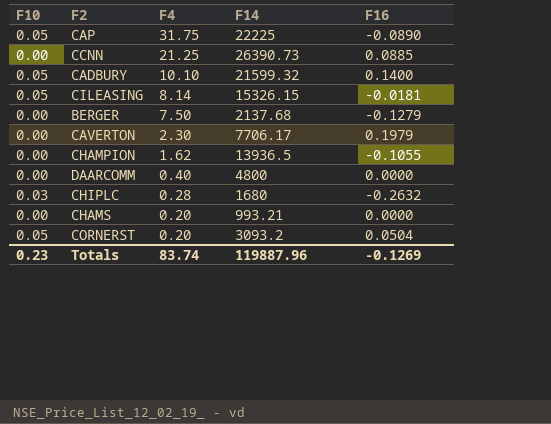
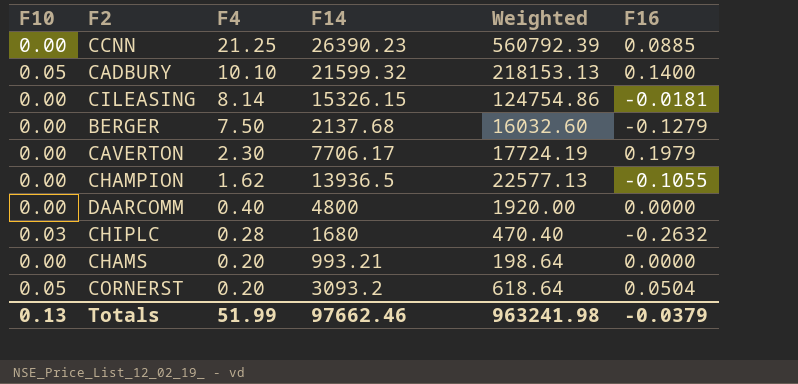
column Weighted | formula: none -> [F4] * [F14]
row CAP: 0.05 | 31.75 | 22225 | -0.0890 -> none
CCNN | F14: 26390.73 -> 26390.23
CILEASING | F10: 0.05 -> 0.00
Totals | F10: 0.23 -> 0.13
Totals | F4: 83.74 -> 51.99
Totals | F14: 119887.96 -> 97662.46
Totals | F16: -0.1269 -> -0.0379

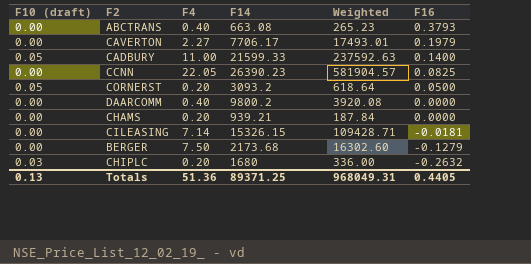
row order: F4 descending -> F16 descending
column name: F10 -> F10 (draft)
row CHAMPION: 0.00 | 1.62 | 13936.5 | 22577.13 | -0.1055 -> none
row ABCTRANS: none -> 0.00 | 0.40 | 663.08 | 265.23 | 0.3793
CAVERTON | F4: 2.30 -> 2.27
CAVERTON | Weighted: 17724.19 -> 17493.01
CADBURY | F4: 10.10 -> 11.00
CADBURY | F14: 21599.32 -> 21599.33
CADBURY | Weighted: 218153.13 -> 237592.63
CCNN | F4: 21.25 -> 22.05
CCNN | Weighted: 560792.39 -> 581904.57
CCNN | F16: 0.0885 -> 0.0825
CORNERST | F16: 0.0504 -> 0.0500
DAARCOMM | F14: 4800 -> 9800.2
DAARCOMM | Weighted: 1920.00 -> 3920.08
CHAMS | F14: 993.21 -> 939.21
CHAMS | Weighted: 198.64 -> 187.84
CILEASING | F4: 8.14 -> 7.14
CILEASING | Weighted: 124754.86 -> 109428.71
BERGER | F14: 2137.68 -> 2173.68
BERGER | Weighted: 16032.60 -> 16302.60
CHIPLC | F4: 0.28 -> 0.20
CHIPLC | Weighted: 470.40 -> 336.00
Totals | F4: 51.99 -> 51.36
Totals | F14: 97662.46 -> 89371.25
Totals | Weighted: 963241.98 -> 968049.31
Totals | F16: -0.0379 -> 0.4405

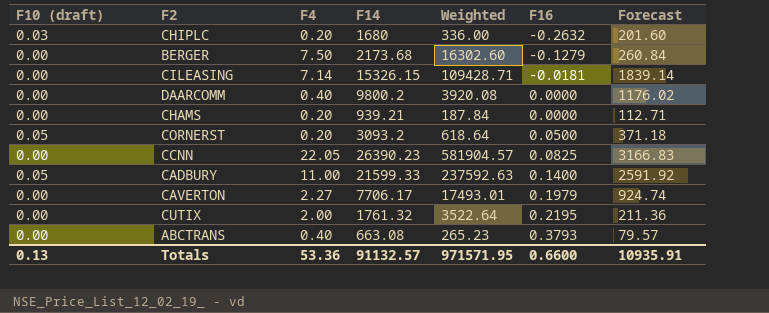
row order: F16 descending -> F16 ascending
column Forecast | formula: none -> [F14] * 0.12
row CUTIX: none -> 0.00 | 2.00 | 1761.32 | 3522.64 | 0.2195 | 211.36
Totals | F4: 51.36 -> 53.36
Totals | F14: 89371.25 -> 91132.57
Totals | Weighted: 968049.31 -> 971571.95
Totals | F16: 0.4405 -> 0.6600

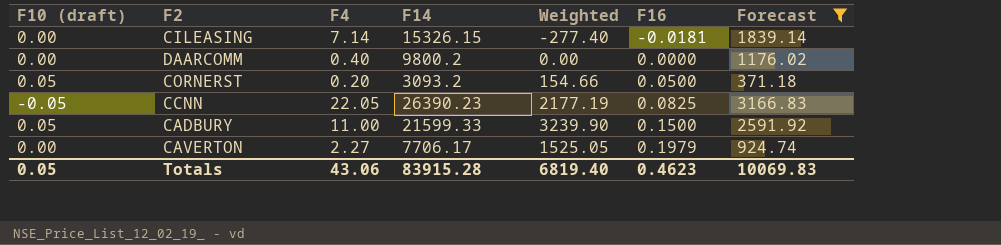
filter: none -> Forecast >= 371.18
column Weighted | formula: [F4] * [F14] -> [F14] * [F16]
CCNN | F10 (draft): 0.00 -> -0.05
CADBURY | F16: 0.1400 -> 0.1500
Totals | F10 (draft): 0.13 -> 0.05
Totals | F4: 53.36 -> 43.06
Totals | F14: 91132.57 -> 83915.28
Totals | Weighted: 971571.95 -> 6819.40
Totals | F16: 0.6600 -> 0.4623
Totals | Forecast: 10935.91 -> 10069.83

